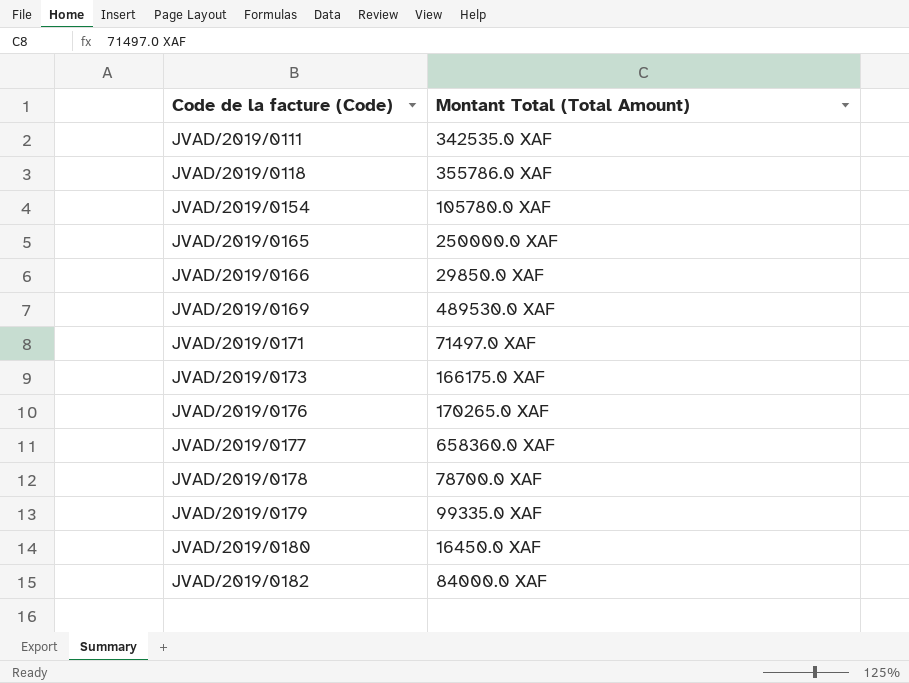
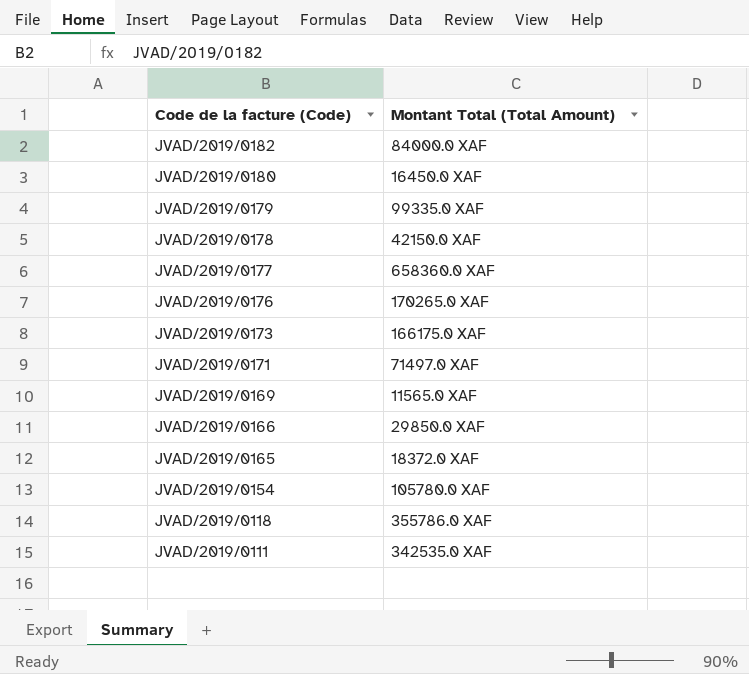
row order: Code de la facture (Code) ascending -> Code de la facture (Code) descending
JVAD/2019/0178 | Montant Total (Total Amount): 78700.0 XAF -> 42150.0 XAF
JVAD/2019/0169 | Montant Total (Total Amount): 489530.0 XAF -> 11565.0 XAF
JVAD/2019/0165 | Montant Total (Total Amount): 250000.0 XAF -> 18372.0 XAF

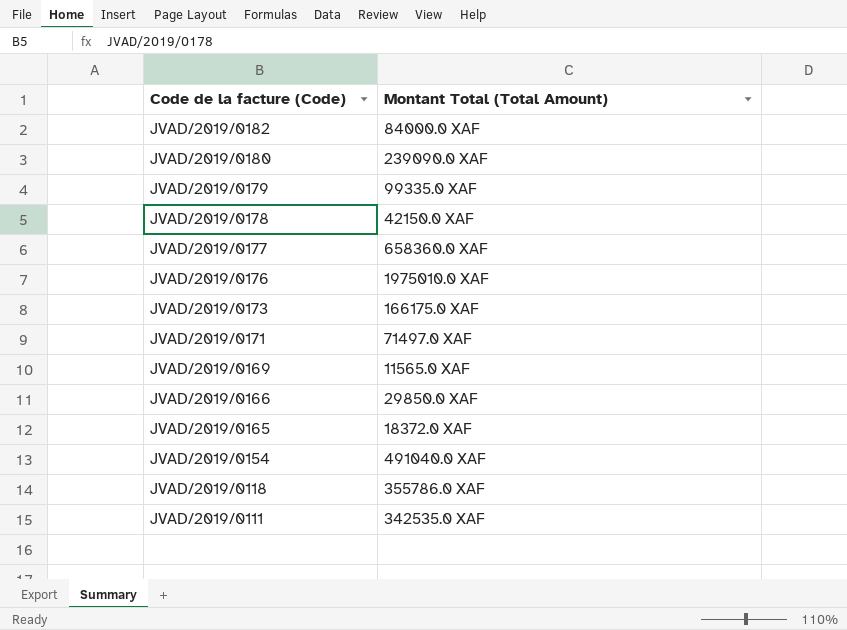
JVAD/2019/0180 | Montant Total (Total Amount): 16450.0 XAF -> 239090.0 XAF
JVAD/2019/0176 | Montant Total (Total Amount): 170265.0 XAF -> 1975010.0 XAF
JVAD/2019/0154 | Montant Total (Total Amount): 105780.0 XAF -> 491040.0 XAF

